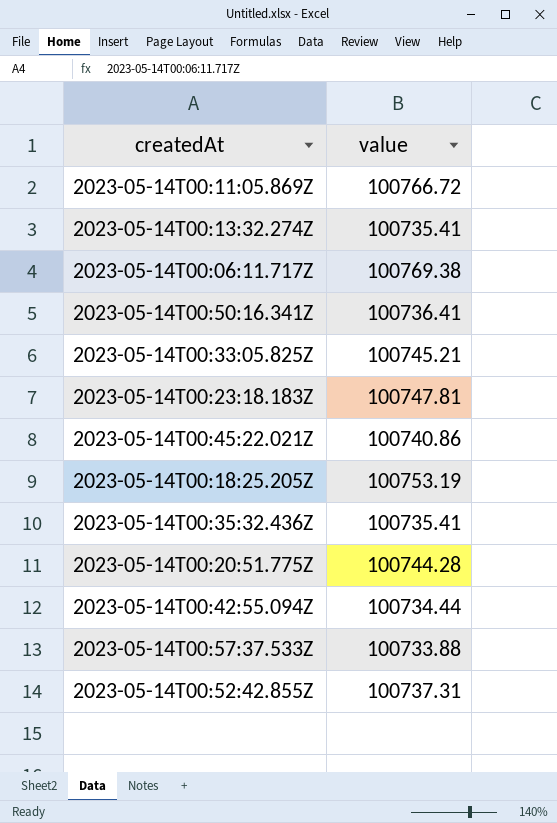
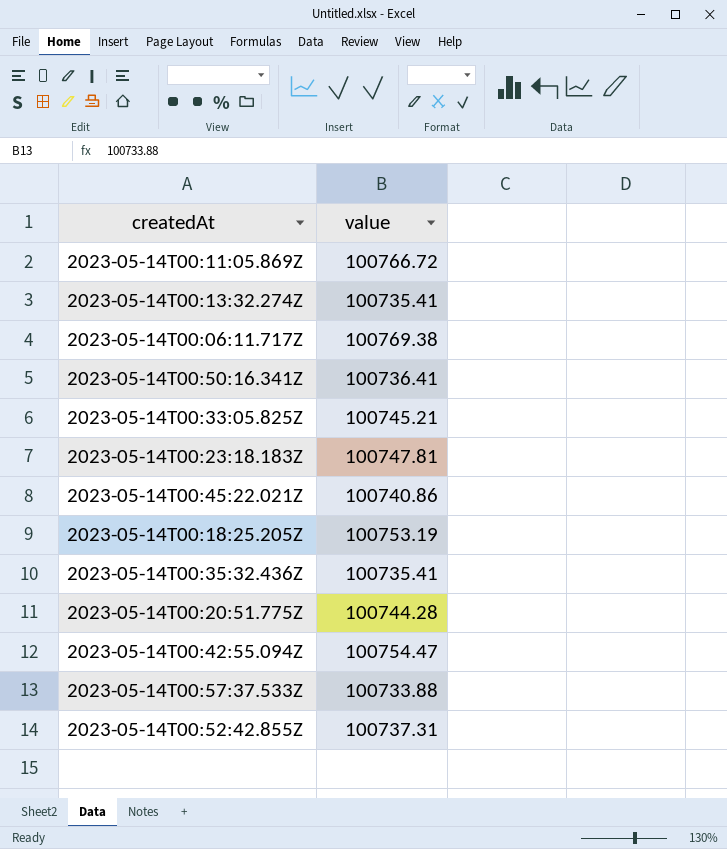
2023-05-14T00:42:55.094Z | value: 100734.44 -> 100754.47

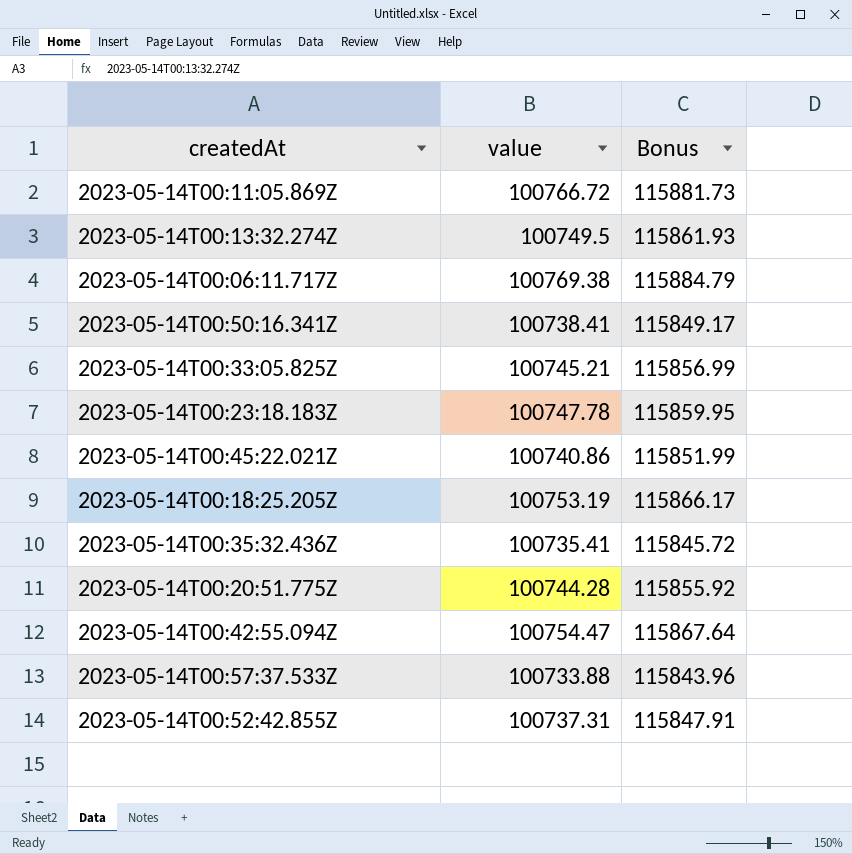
column Bonus | formula: none -> [value] * 1.15
2023-05-14T00:13:32.274Z | value: 100735.41 -> 100749.5
2023-05-14T00:50:16.341Z | value: 100736.41 -> 100738.41
2023-05-14T00:23:18.183Z | value: 100747.81 -> 100747.78

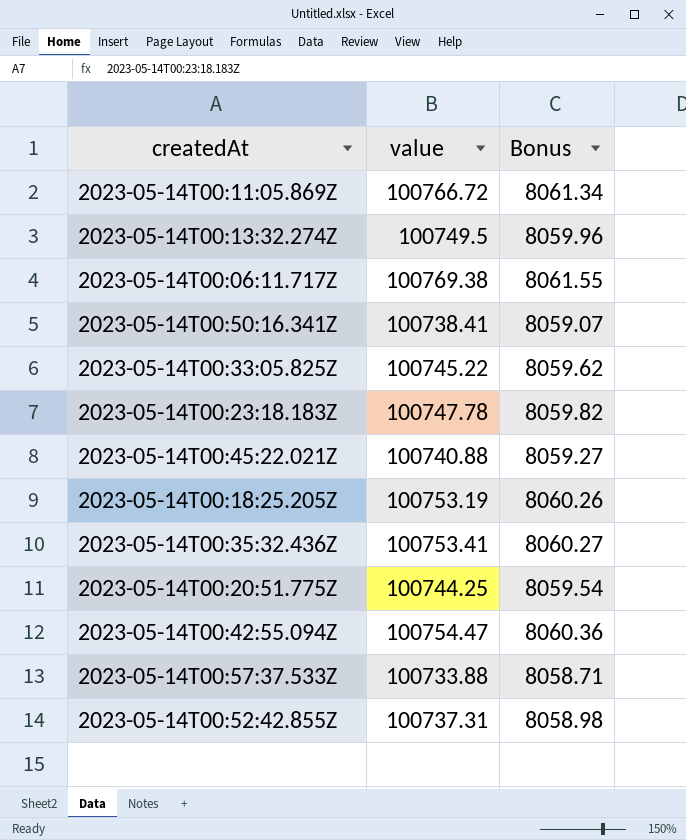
column Bonus | formula: [value] * 1.15 -> [value] * 0.08
2023-05-14T00:33:05.825Z | value: 100745.21 -> 100745.22
2023-05-14T00:45:22.021Z | value: 100740.86 -> 100740.88
2023-05-14T00:35:32.436Z | value: 100735.41 -> 100753.41
2023-05-14T00:20:51.775Z | value: 100744.28 -> 100744.25

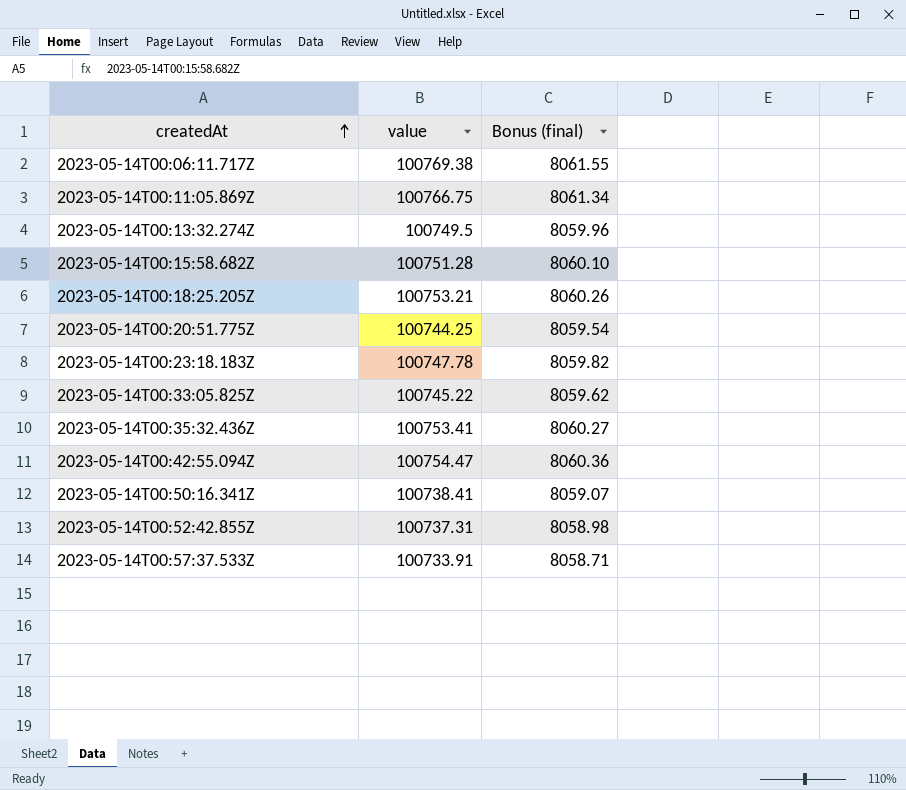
row order: none -> createdAt ascending
column name: Bonus -> Bonus (final)
row 2023-05-14T00:45:22.021Z: 100740.88 | 8059.27 -> none
2023-05-14T00:11:05.869Z | value: 100766.72 -> 100766.75
row 2023-05-14T00:15:58.682Z: none -> 100751.28 | 8060.10
2023-05-14T00:18:25.205Z | value: 100753.19 -> 100753.21
2023-05-14T00:57:37.533Z | value: 100733.88 -> 100733.91

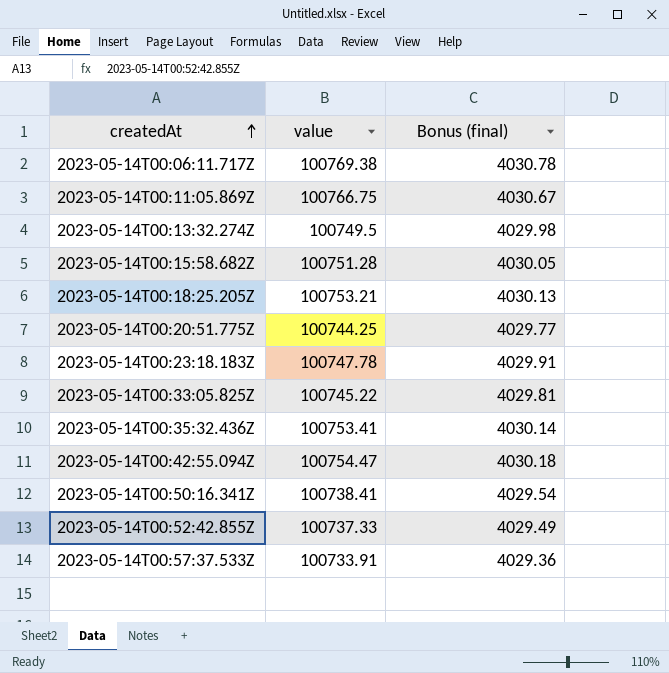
column Bonus (final) | formula: [value] * 0.08 -> [value] * 0.04
2023-05-14T00:52:42.855Z | value: 100737.31 -> 100737.33

